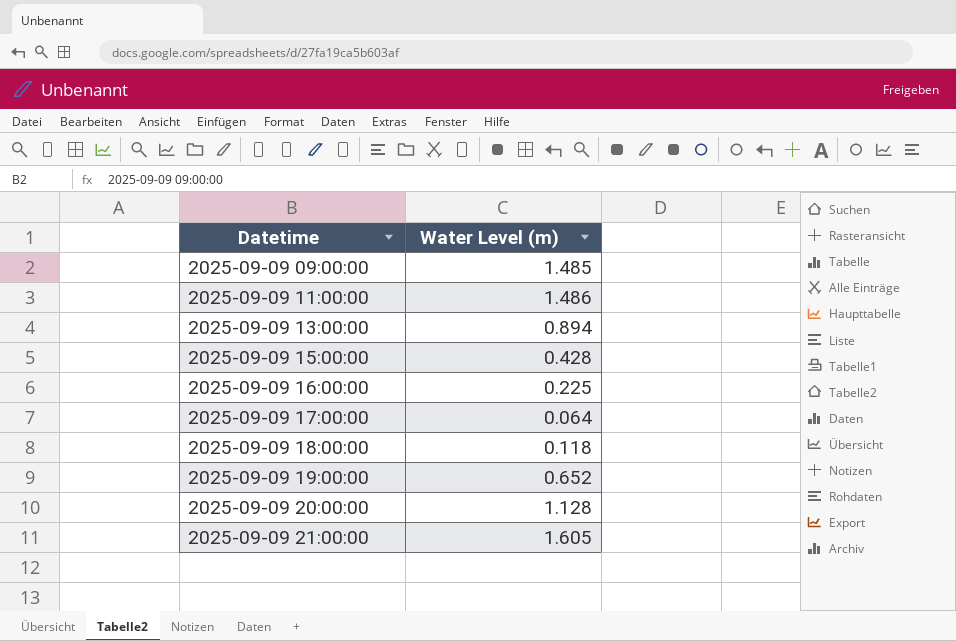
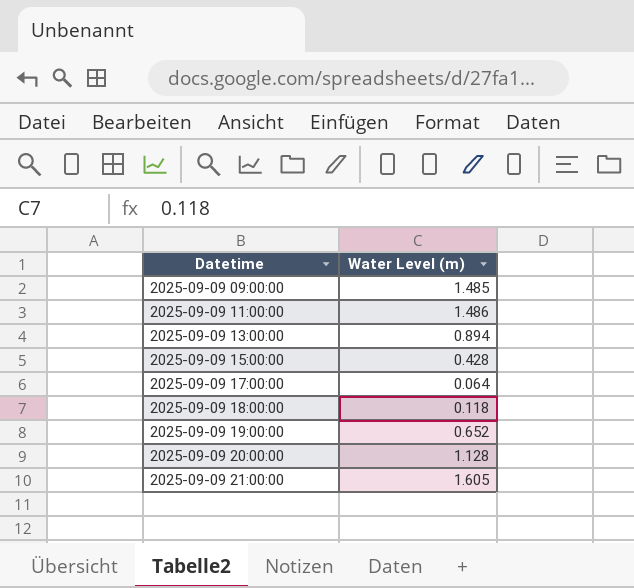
row 2025-09-09 16:00:00: 0.225 -> none

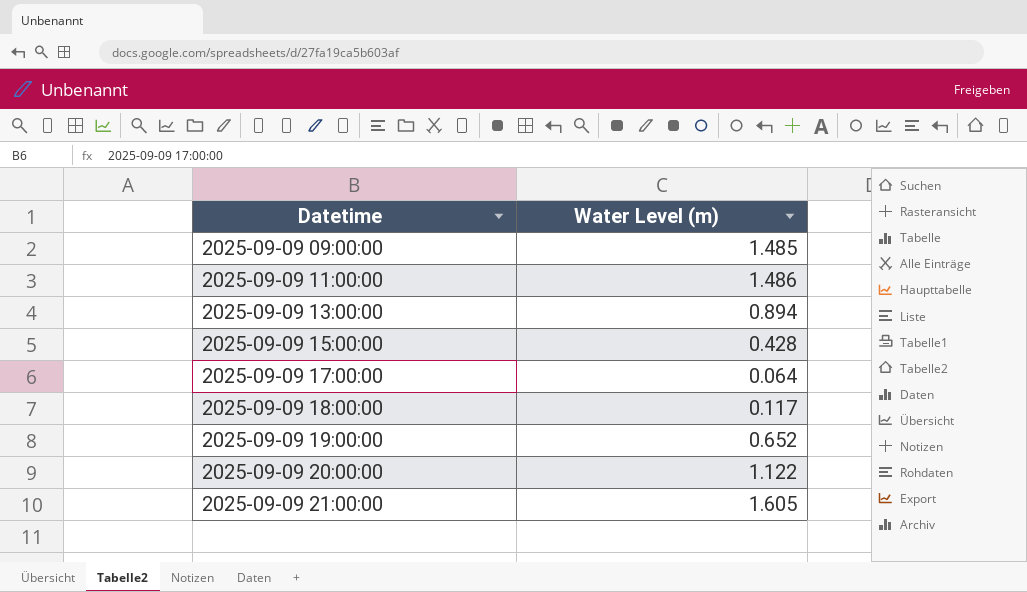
2025-09-09 18:00:00 | Water Level (m): 0.118 -> 0.117
2025-09-09 20:00:00 | Water Level (m): 1.128 -> 1.122

